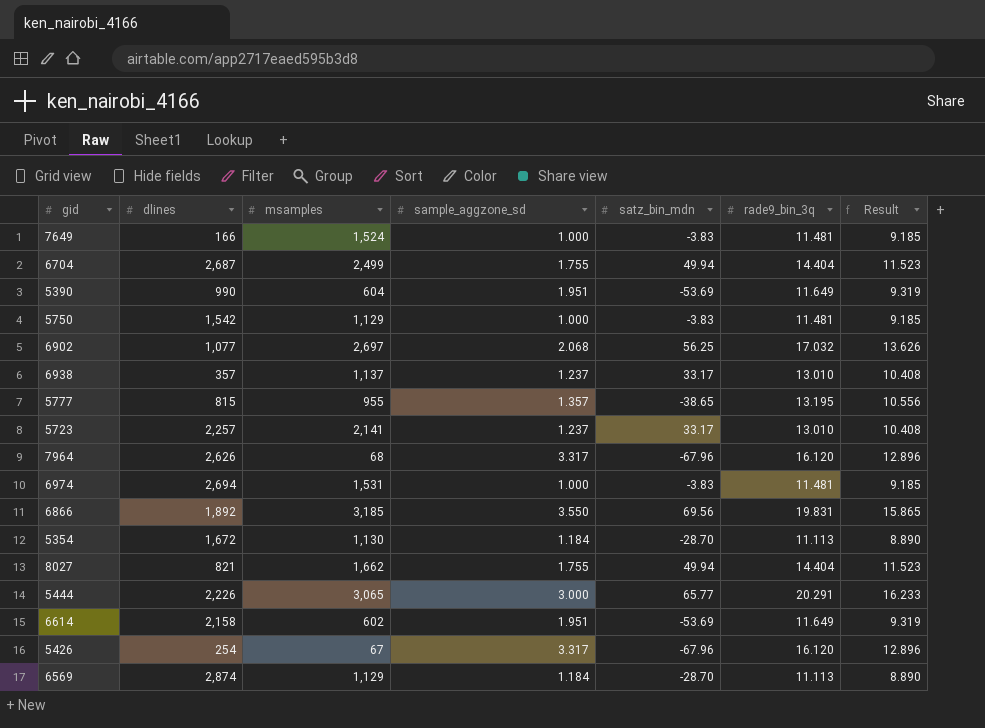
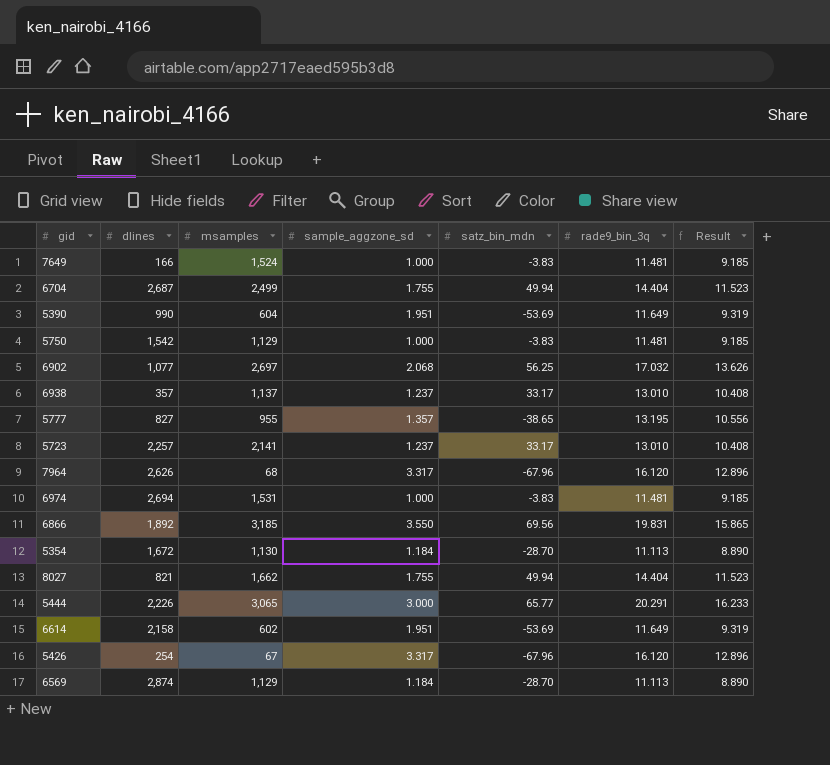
5777 | dlines: 815 -> 827

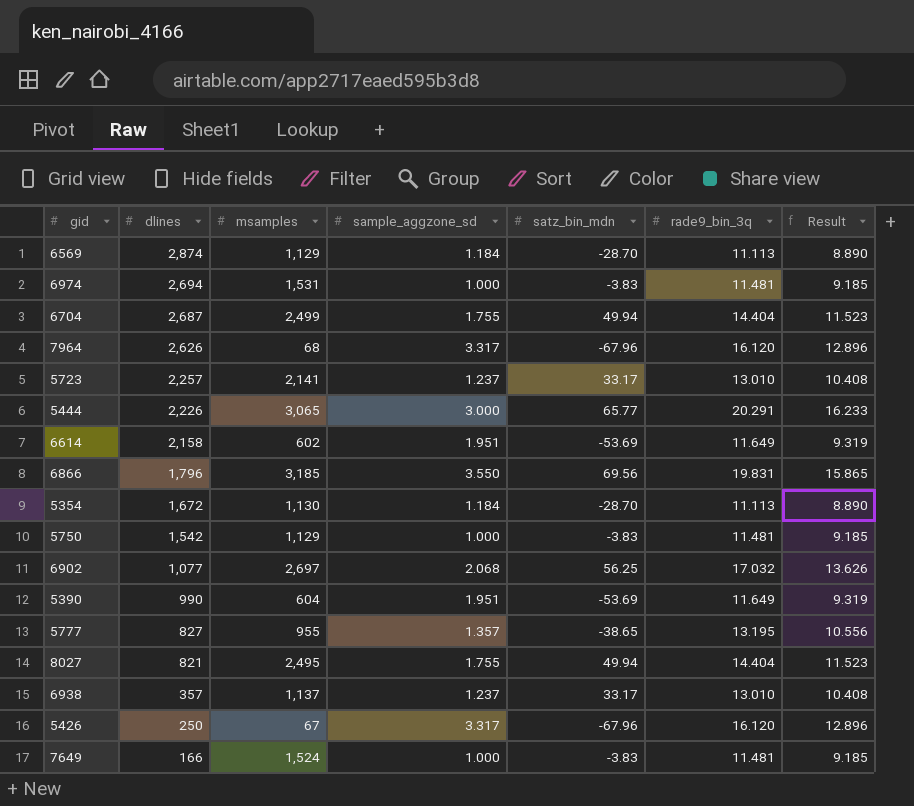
row order: none -> dlines descending
6866 | dlines: 1,892 -> 1,796
8027 | msamples: 1,662 -> 2,495
5426 | dlines: 254 -> 250

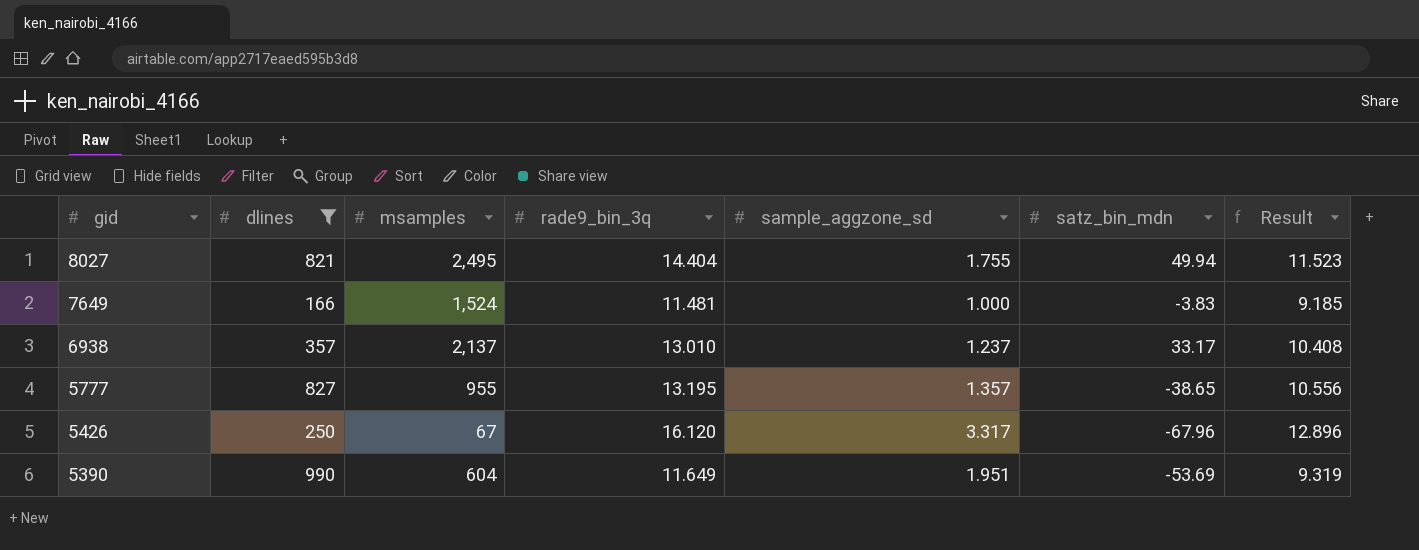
filter: none -> dlines <= 990
row order: dlines descending -> gid descending
column rade9_bin_3q | position: 6 -> 4
6938 | msamples: 1,137 -> 2,137

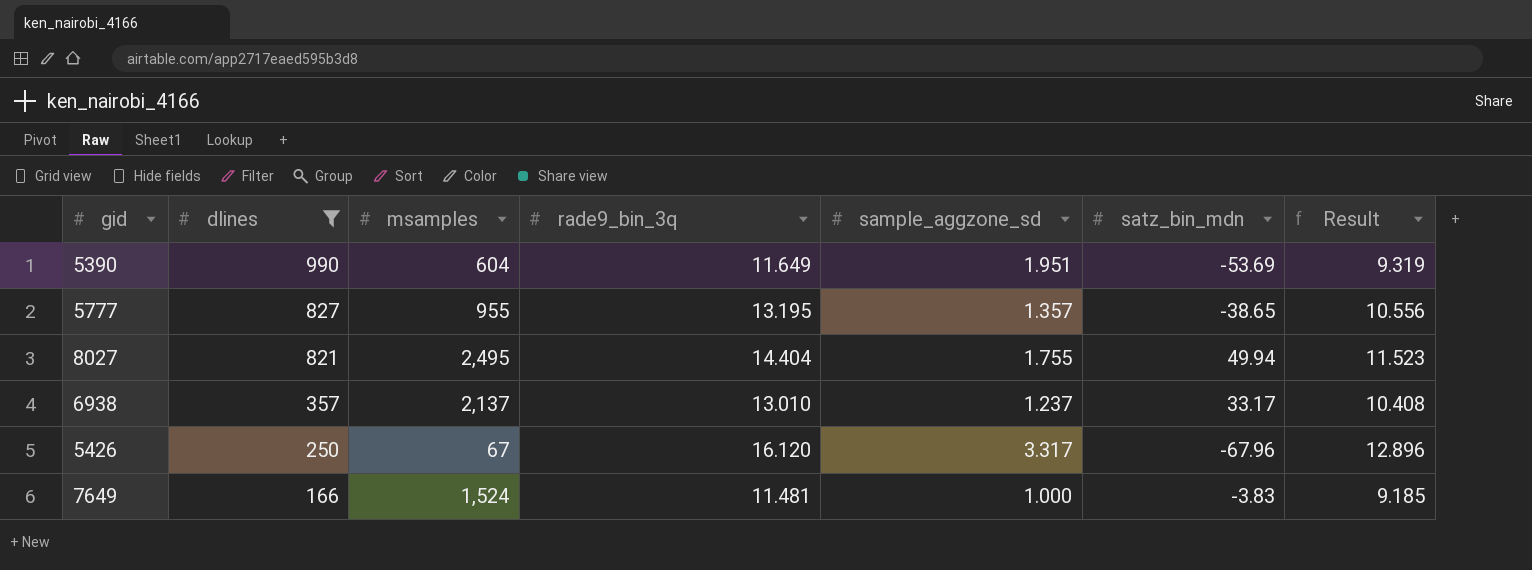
row order: gid descending -> dlines descending

